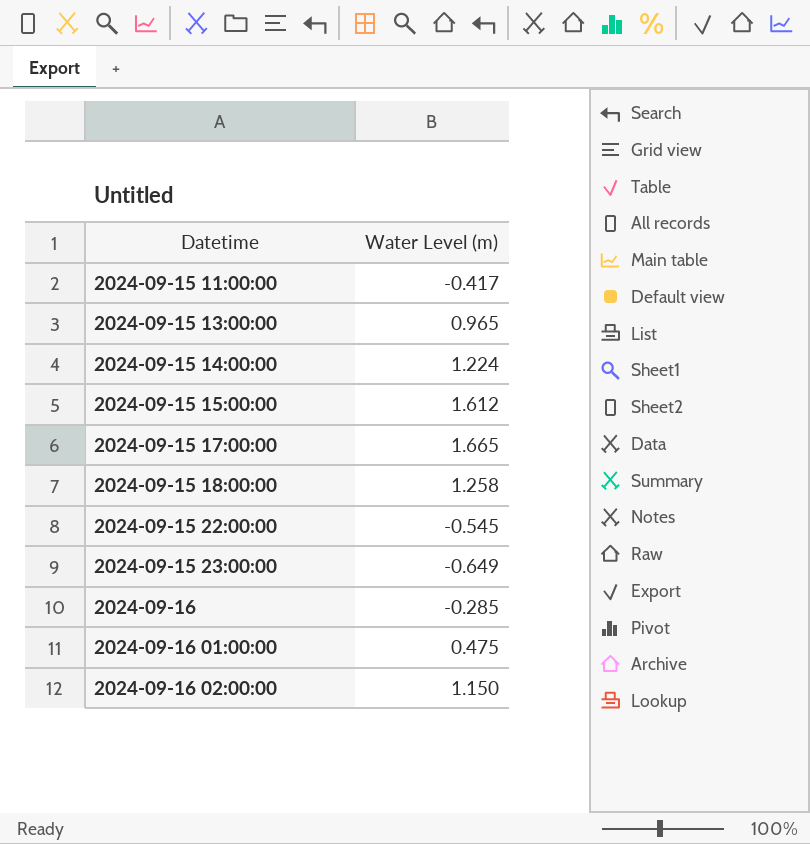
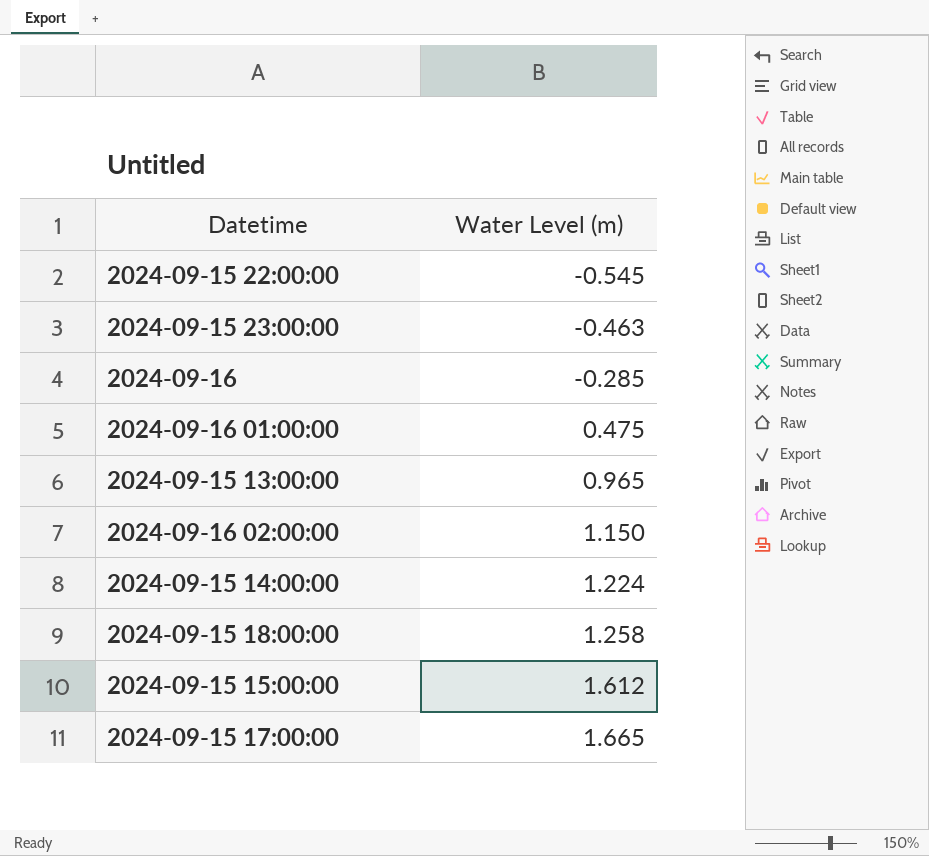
row order: Datetime ascending -> Water Level (m) ascending
row 2024-09-15 11:00:00: -0.417 -> none
2024-09-15 23:00:00 | Water Level (m): -0.649 -> -0.463

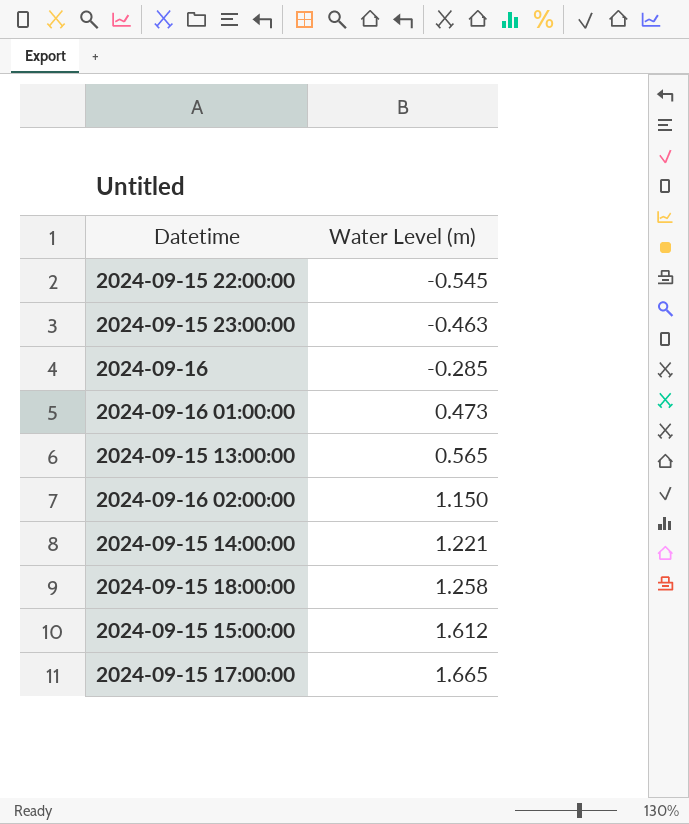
2024-09-16 01:00:00 | Water Level (m): 0.475 -> 0.473
2024-09-15 13:00:00 | Water Level (m): 0.965 -> 0.565
2024-09-15 14:00:00 | Water Level (m): 1.224 -> 1.221

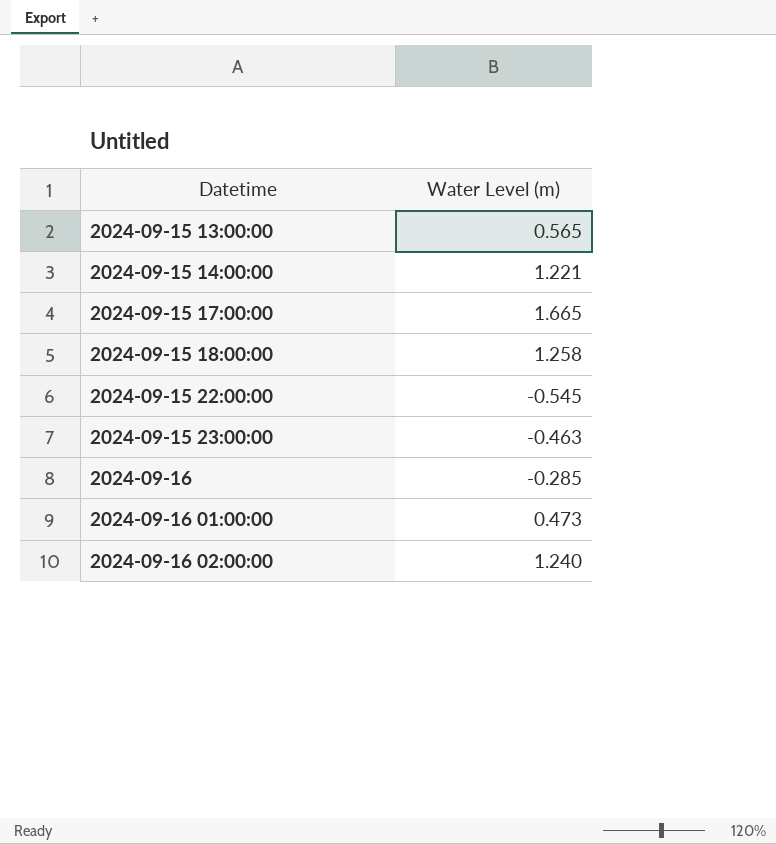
row order: Water Level (m) ascending -> Datetime ascending
row 2024-09-15 15:00:00: 1.612 -> none
2024-09-16 02:00:00 | Water Level (m): 1.150 -> 1.240

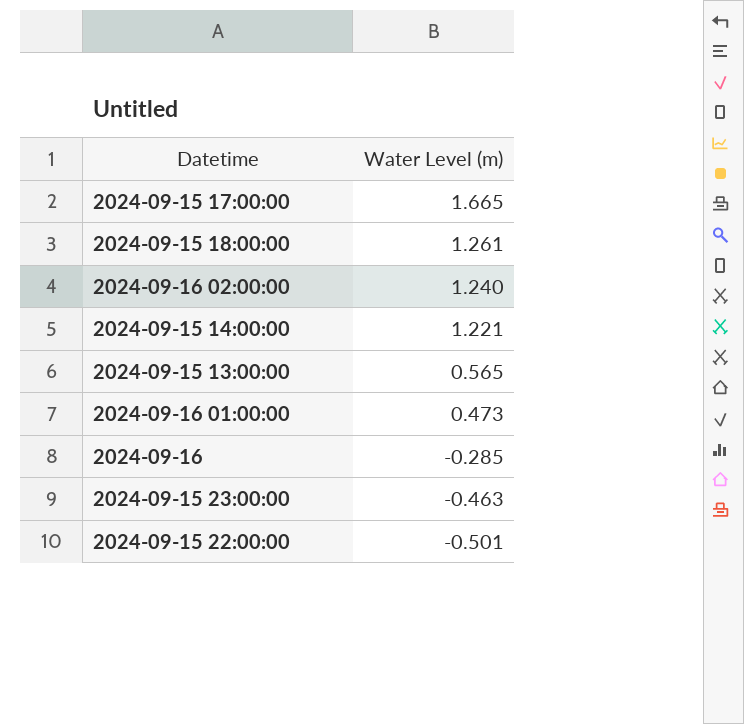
row order: Datetime ascending -> Water Level (m) descending
2024-09-15 18:00:00 | Water Level (m): 1.258 -> 1.261
2024-09-15 22:00:00 | Water Level (m): -0.545 -> -0.501

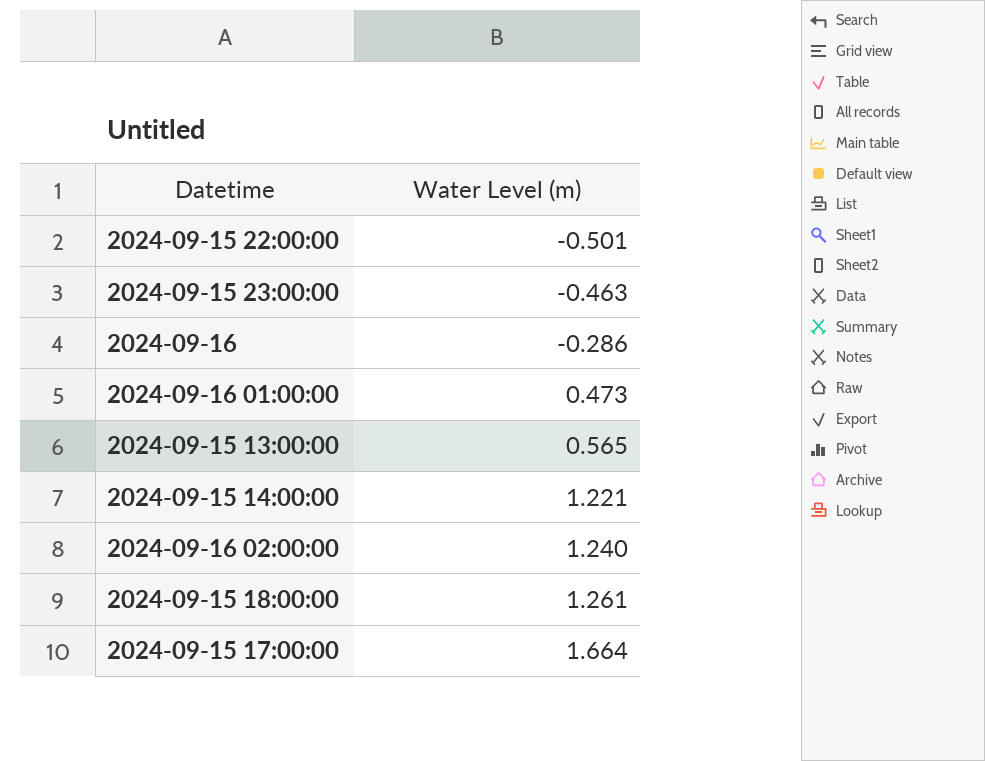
row order: Water Level (m) descending -> Water Level (m) ascending
2024-09-16 | Water Level (m): -0.285 -> -0.286
2024-09-15 17:00:00 | Water Level (m): 1.665 -> 1.664

